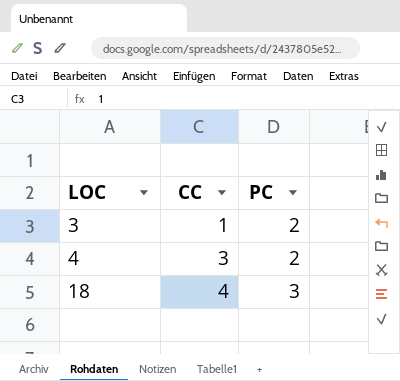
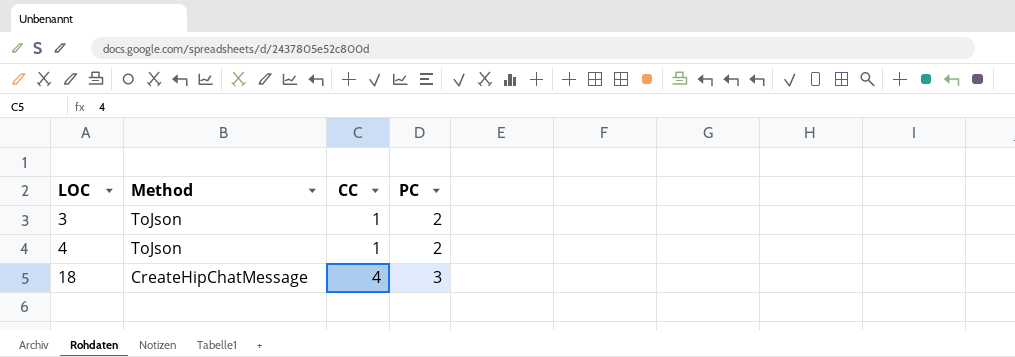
column Method | position: none -> 2
4 | CC: 3 -> 1

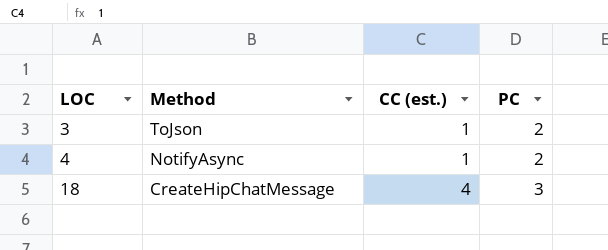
column name: CC -> CC (est.)
4 | Method: ToJson -> NotifyAsync

